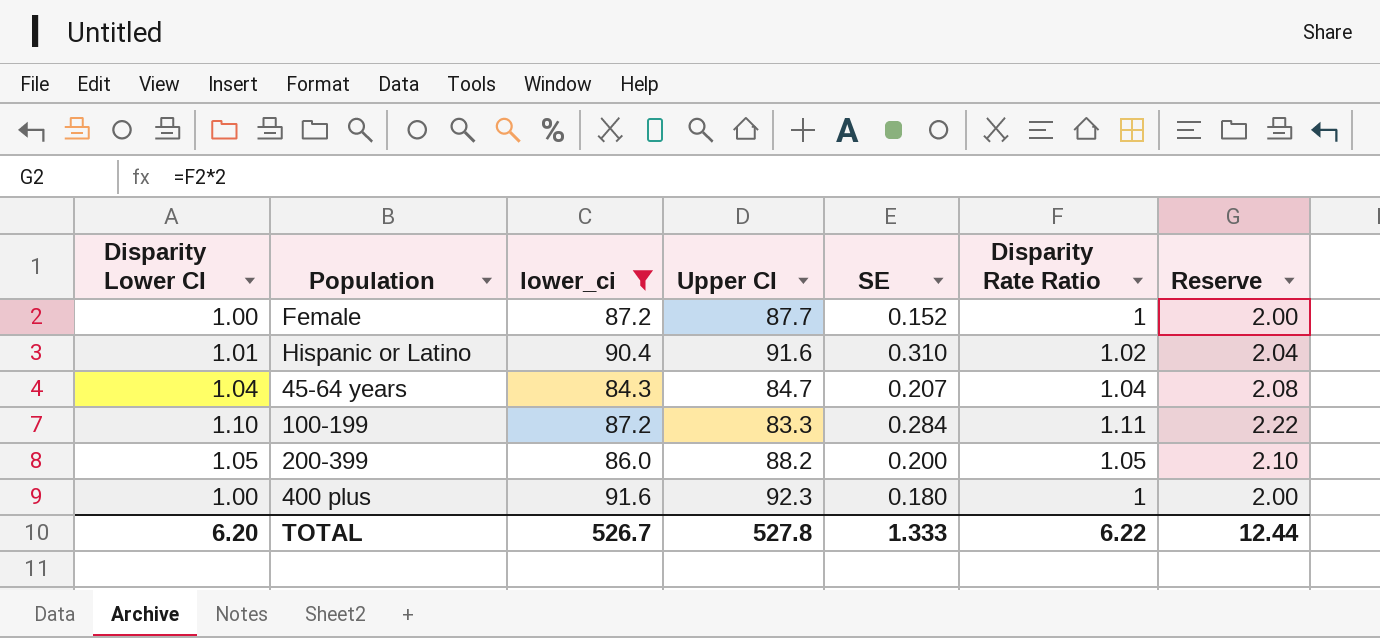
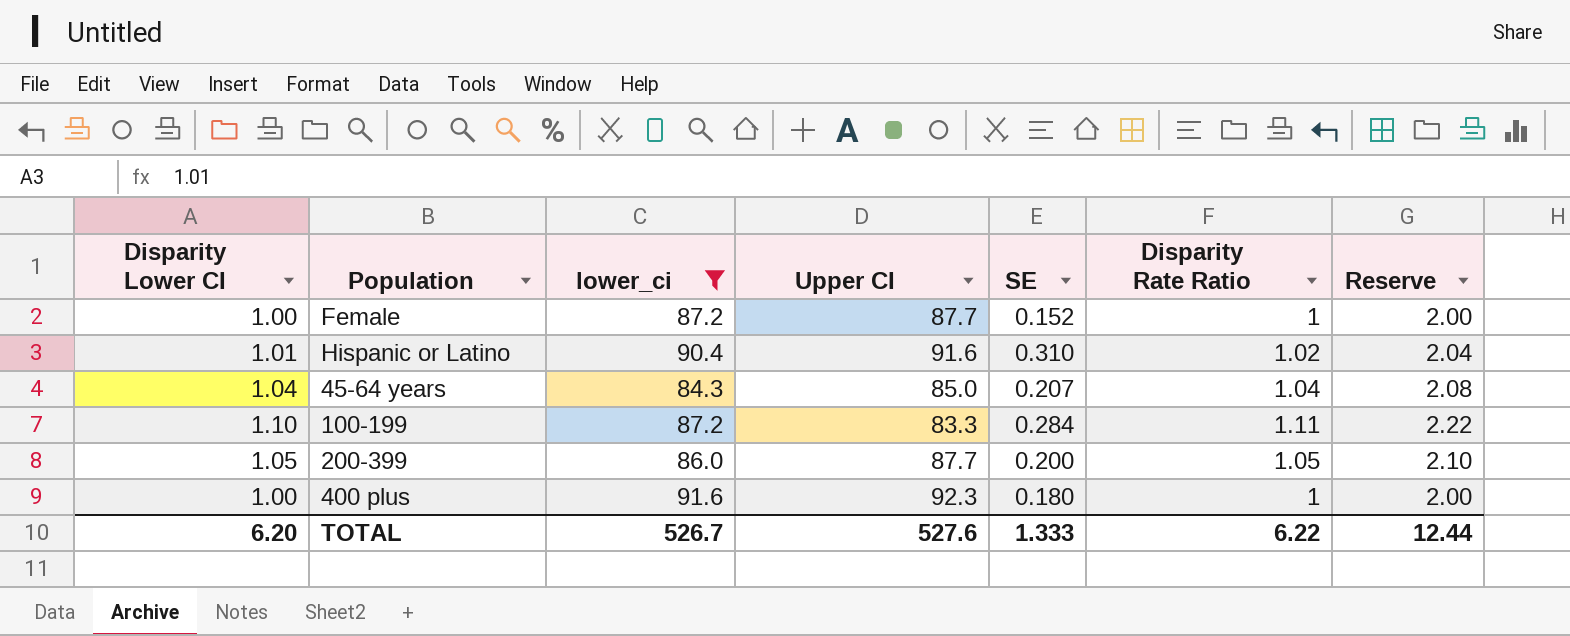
45-64 years | Upper CI: 84.7 -> 85.0
200-399 | Upper CI: 88.2 -> 87.7
TOTAL | Upper CI: 527.8 -> 527.6

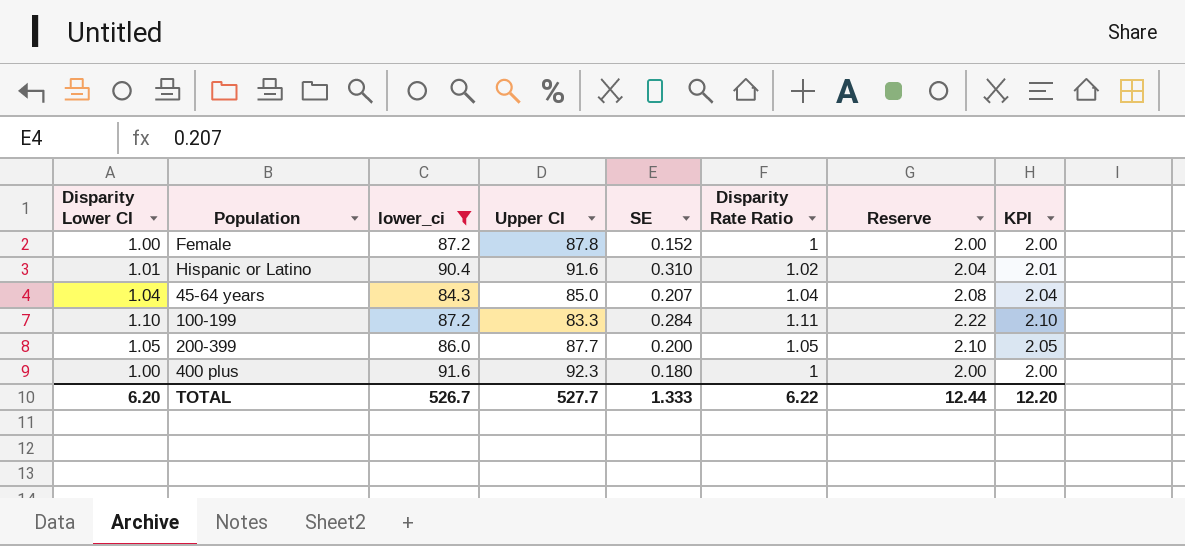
column KPI | formula: none -> [Disparity Lower CI] + 1
Female | Upper CI: 87.7 -> 87.8
TOTAL | Upper CI: 527.6 -> 527.7

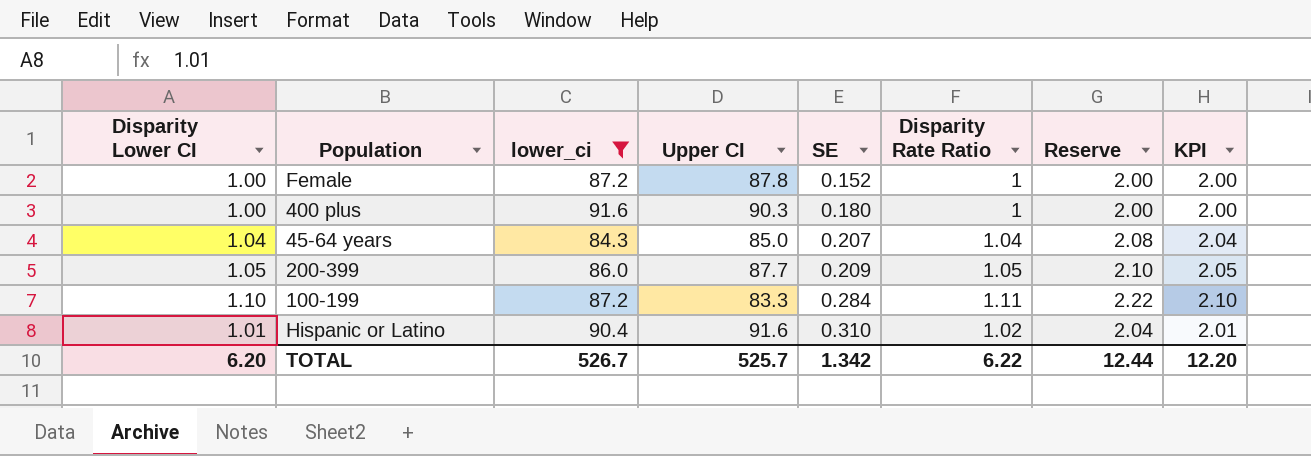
row order: none -> SE ascending
400 plus | Upper CI: 92.3 -> 90.3
200-399 | SE: 0.200 -> 0.209
TOTAL | Upper CI: 527.7 -> 525.7
TOTAL | SE: 1.333 -> 1.342

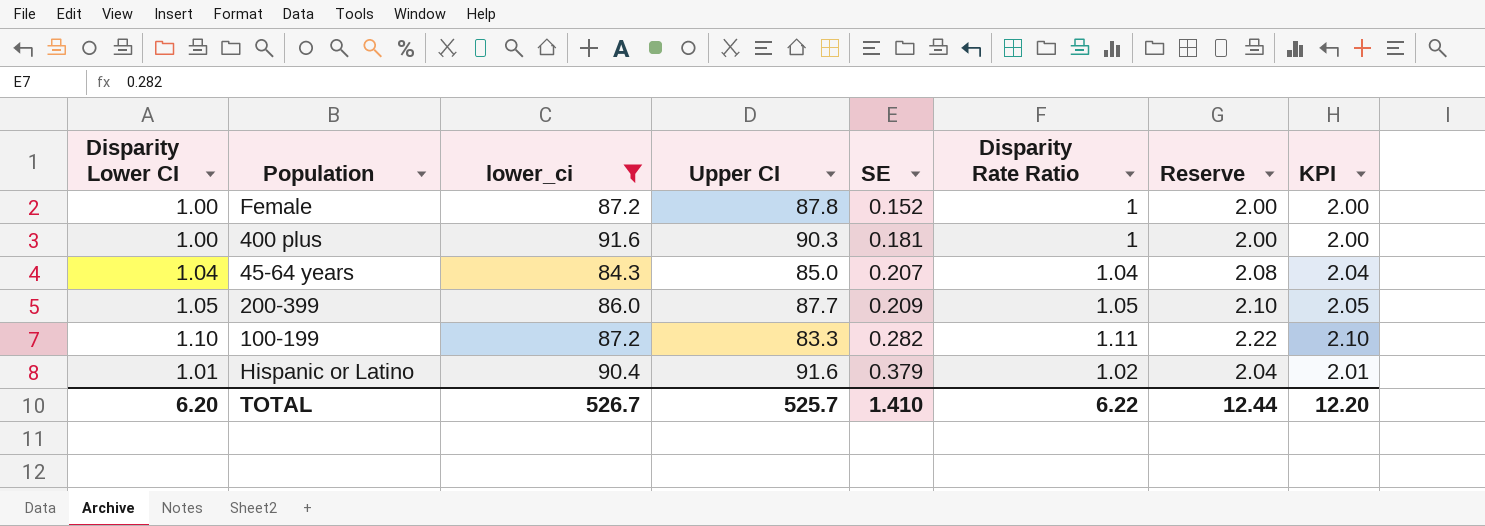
400 plus | SE: 0.180 -> 0.181
100-199 | SE: 0.284 -> 0.282
Hispanic or Latino | SE: 0.310 -> 0.379
TOTAL | SE: 1.342 -> 1.410

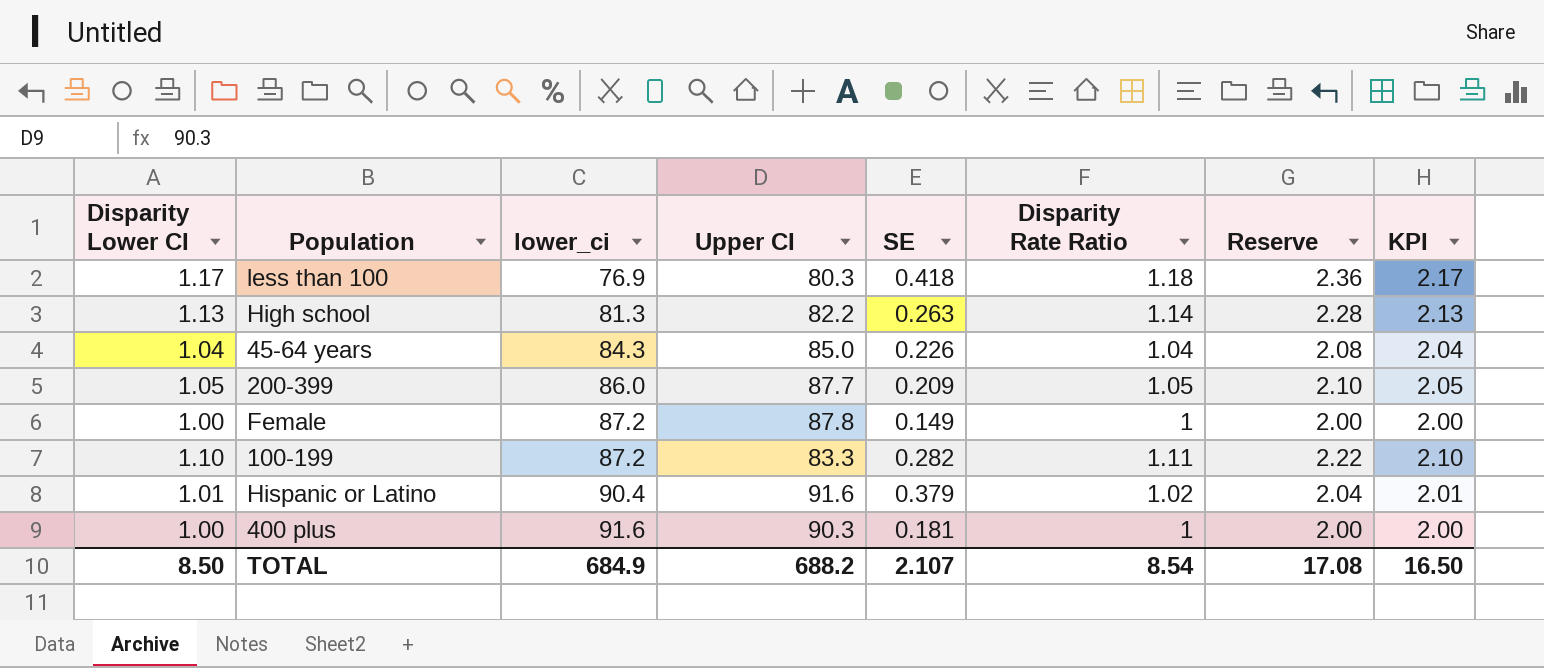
filter: lower_ci >= 84.3 -> none
row order: SE ascending -> lower_ci ascending
45-64 years | SE: 0.207 -> 0.226
Female | SE: 0.152 -> 0.149
TOTAL | Disparity Lower CI: 6.20 -> 8.50
TOTAL | lower_ci: 526.7 -> 684.9
TOTAL | Upper CI: 525.7 -> 688.2
TOTAL | SE: 1.410 -> 2.107
TOTAL | Disparity Rate Ratio: 6.22 -> 8.54
TOTAL | Reserve: 12.44 -> 17.08
TOTAL | KPI: 12.20 -> 16.50

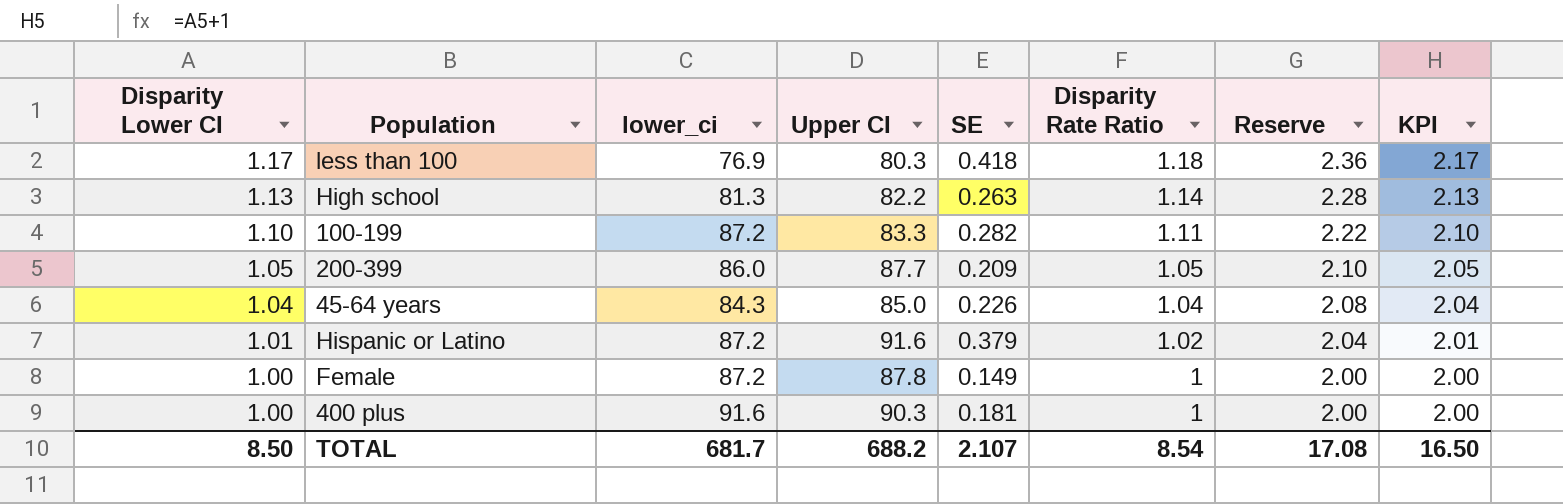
row order: lower_ci ascending -> Disparity Lower CI descending
Hispanic or Latino | lower_ci: 90.4 -> 87.2
TOTAL | lower_ci: 684.9 -> 681.7

